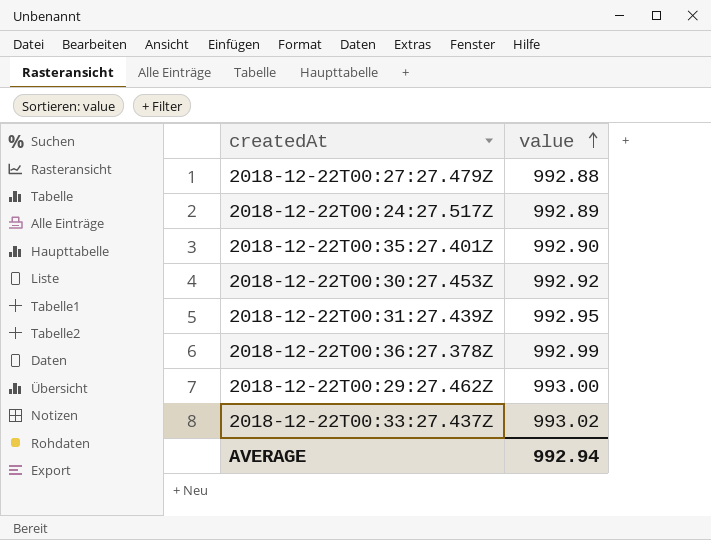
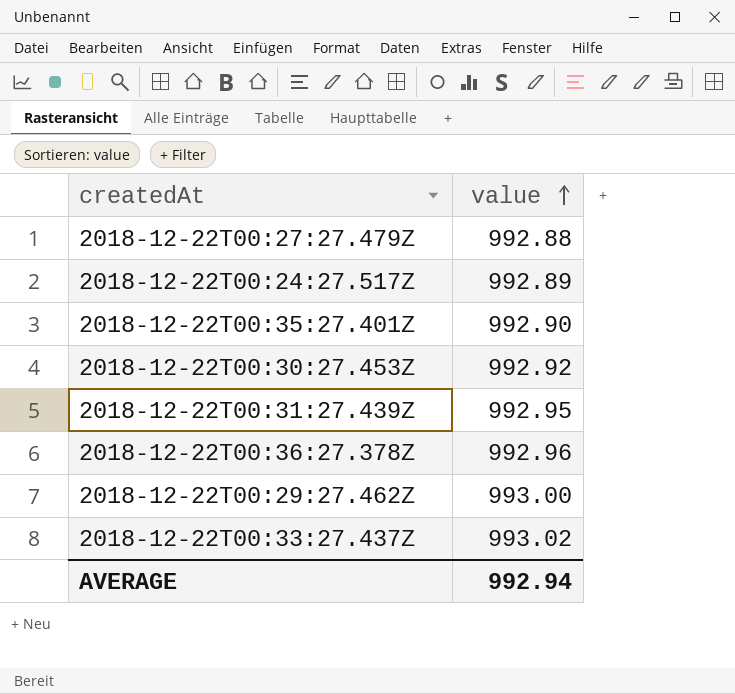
2018-12-22T00:36:27.378Z | value: 992.99 -> 992.96

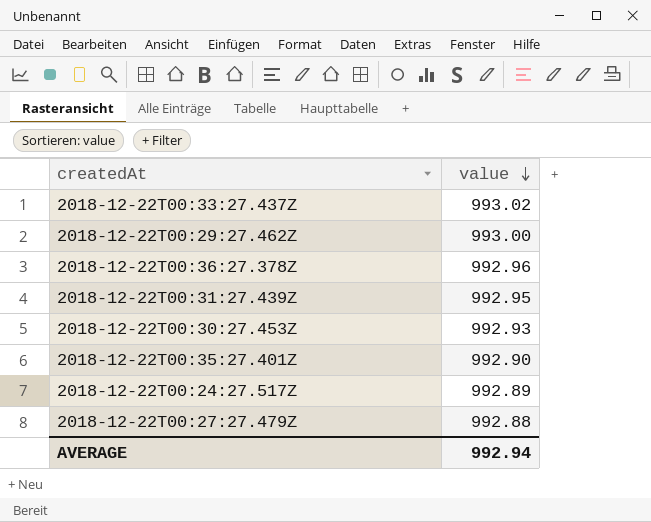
row order: value ascending -> value descending
2018-12-22T00:30:27.453Z | value: 992.92 -> 992.93

